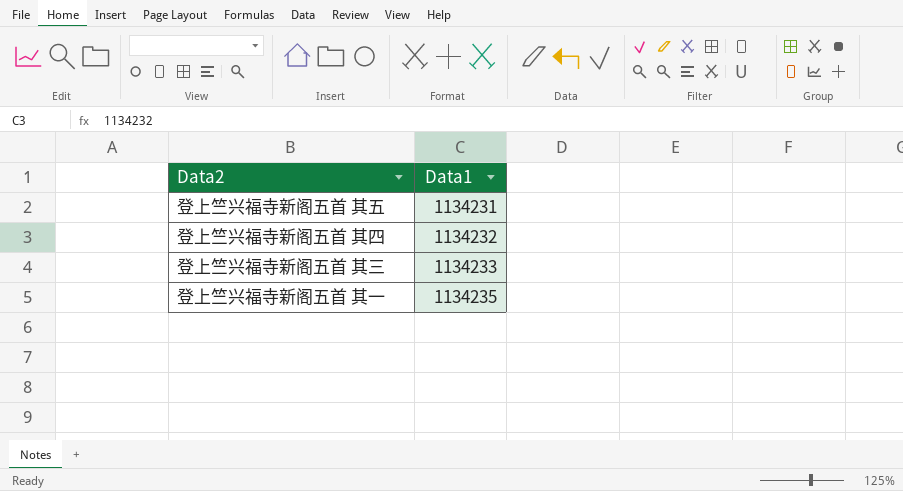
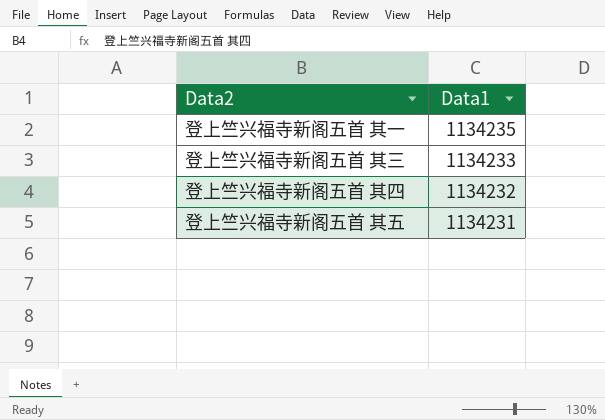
row order: Data1 ascending -> Data1 descending

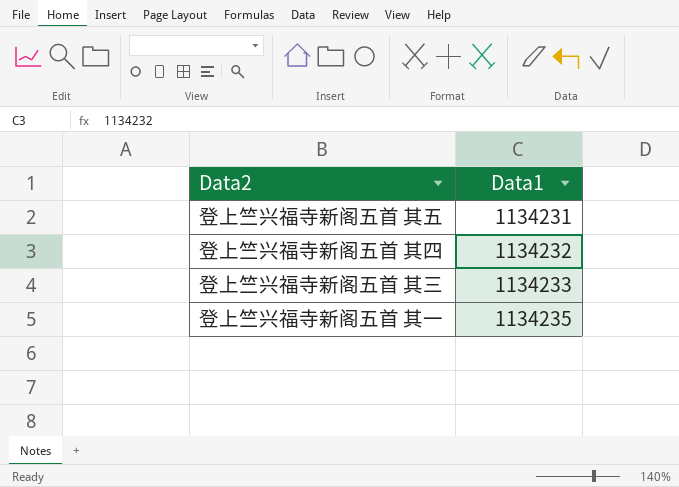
row order: Data1 descending -> Data1 ascending

